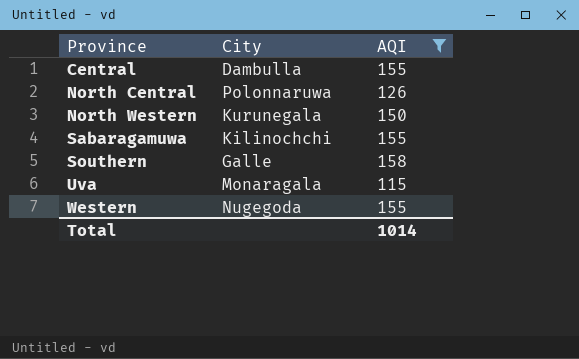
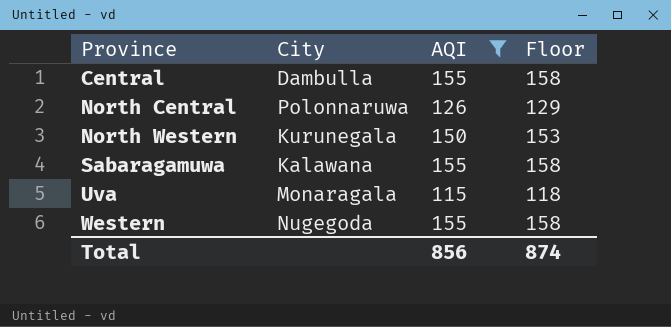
column Floor | formula: none -> [AQI] + 3
row Southern: Galle | 158 -> none
Sabaragamuwa | City: Kilinochchi -> Kalawana
Total | AQI: 1014 -> 856

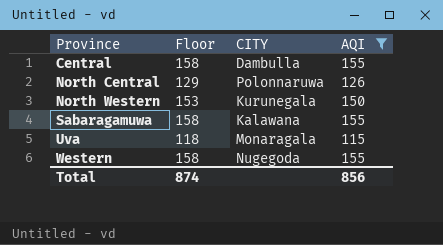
column Floor | position: 4 -> 2
column name: City -> CITY

